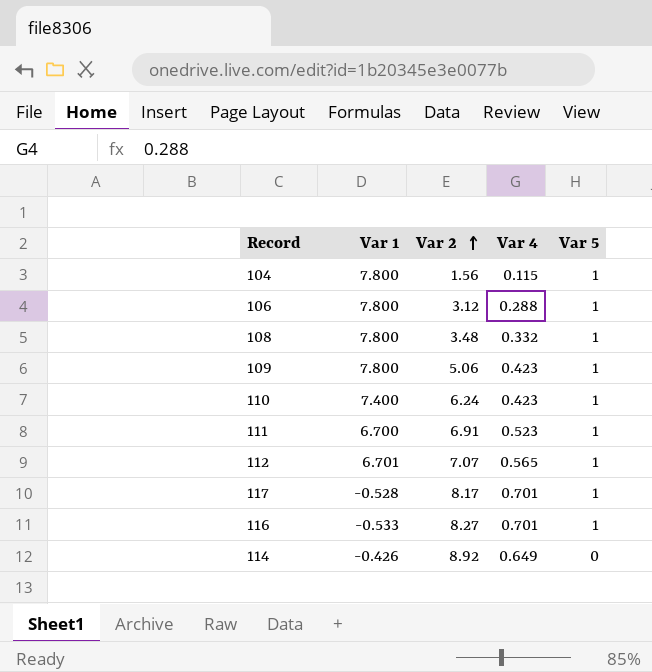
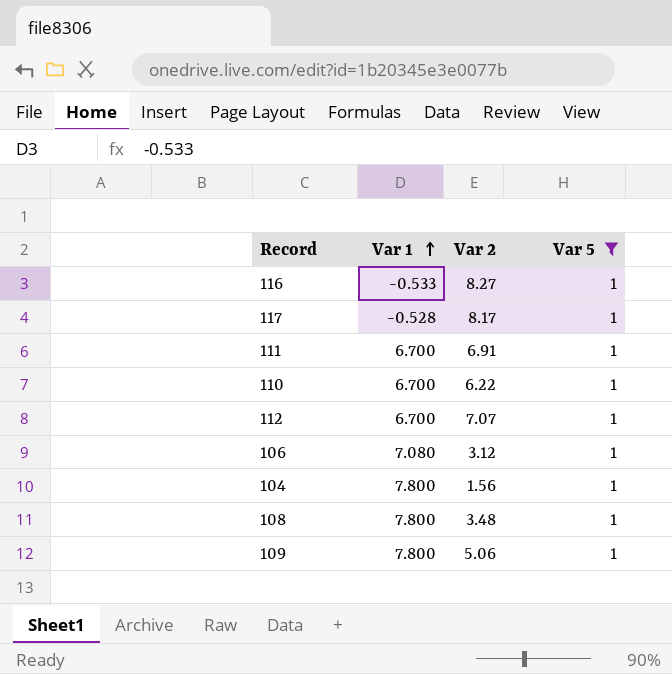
filter: none -> Var 5 = 1
row order: Var 2 ascending -> Var 1 ascending
column Var 4 | position: 4 -> none
110 | Var 1: 7.400 -> 6.700
110 | Var 2: 6.24 -> 6.22
112 | Var 1: 6.701 -> 6.700
106 | Var 1: 7.800 -> 7.080

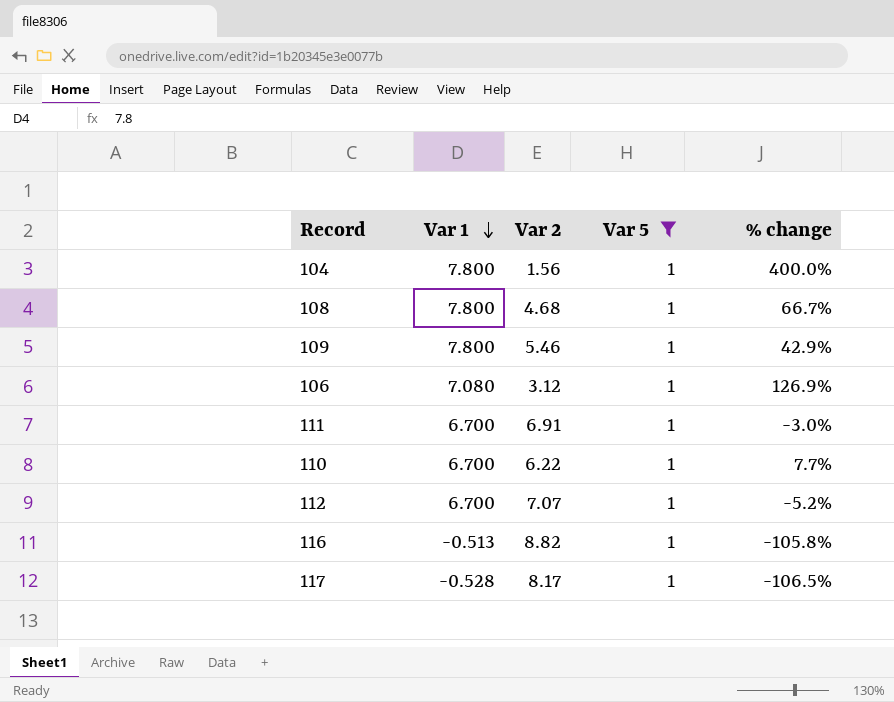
row order: Var 1 ascending -> Var 1 descending
column % change | formula: none -> ([Var 1] - [Var 2]) / [Var 2]
108 | Var 2: 3.48 -> 4.68
109 | Var 2: 5.06 -> 5.46
116 | Var 1: -0.533 -> -0.513
116 | Var 2: 8.27 -> 8.82

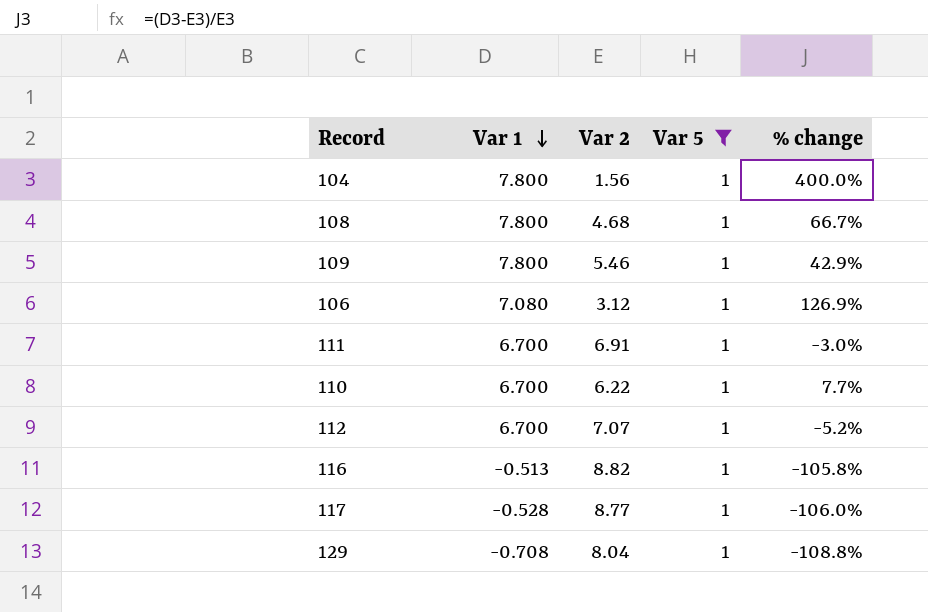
117 | Var 2: 8.17 -> 8.77
117 | % change: -106.5% -> -106.0%
row 129: none -> -0.708 | 8.04 | 1 | -108.8%

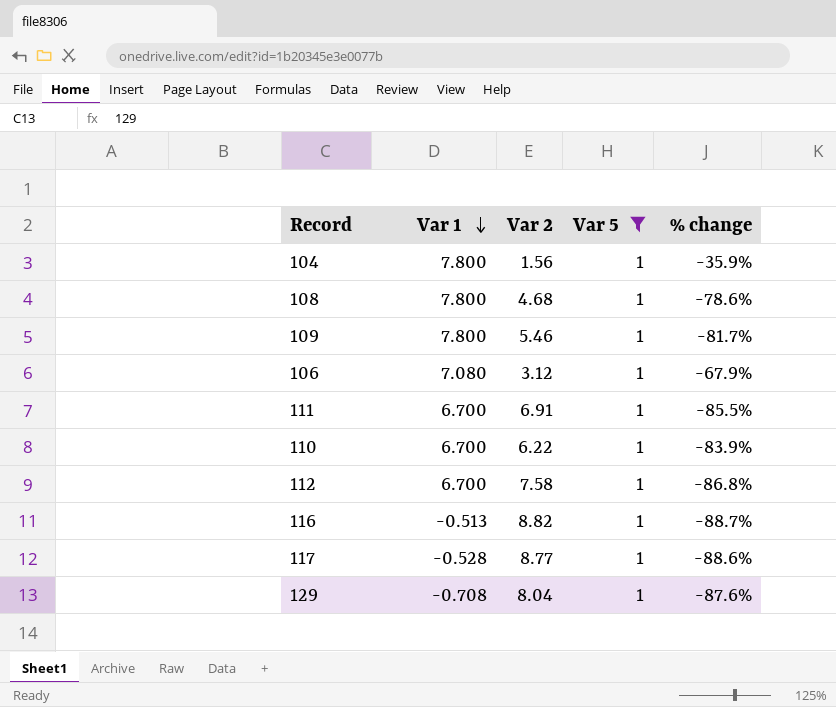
column % change | formula: ([Var 1] - [Var 2]) / [Var 2] -> ([Var 5] - [Var 2]) / [Var 2]
112 | Var 2: 7.07 -> 7.58

